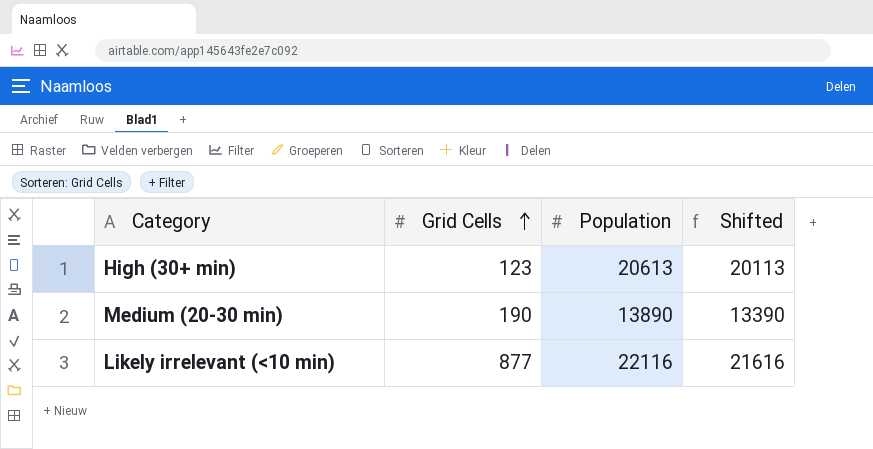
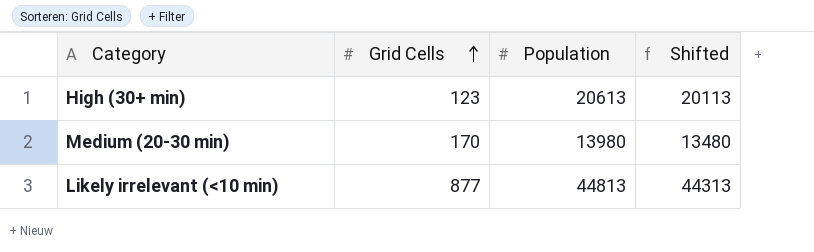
Medium (20-30 min) | Grid Cells: 190 -> 170
Medium (20-30 min) | Population: 13890 -> 13980
Medium (20-30 min) | Shifted: 13390 -> 13480
Likely irrelevant (<10 min) | Population: 22116 -> 44813
Likely irrelevant (<10 min) | Shifted: 21616 -> 44313

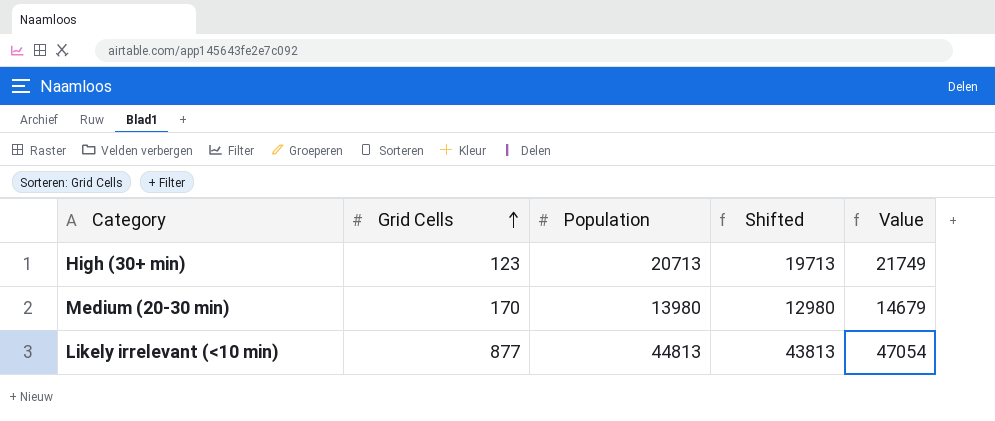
column Shifted | formula: [Population] - 500 -> [Population] - 1000
column Value | formula: none -> [Population] * 1.05
High (30+ min) | Population: 20613 -> 20713

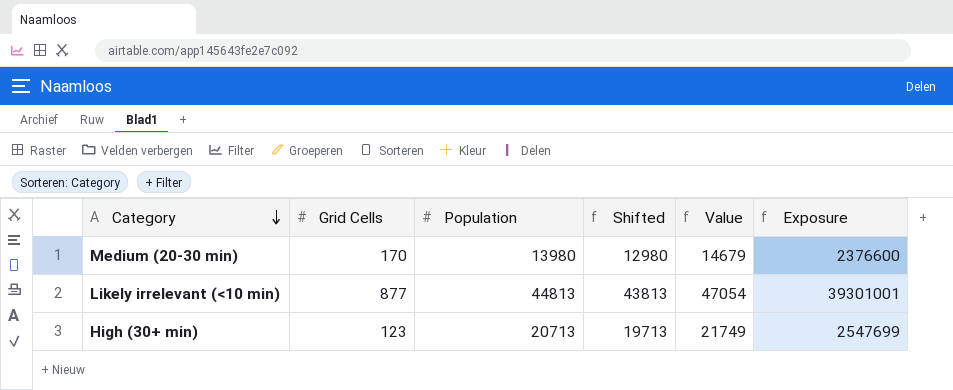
row order: Grid Cells ascending -> Category descending
column Exposure | formula: none -> [Grid Cells] * [Population]

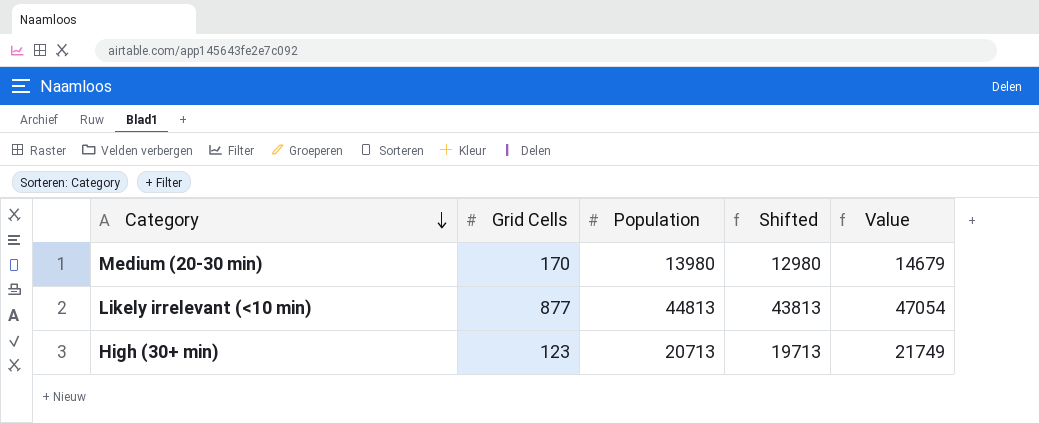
column Exposure | formula: [Grid Cells] * [Population] -> none

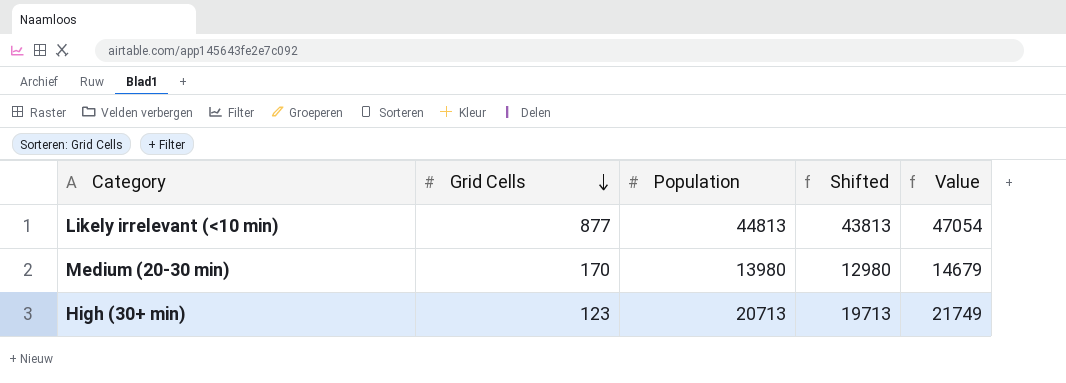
row order: Category descending -> Grid Cells descending

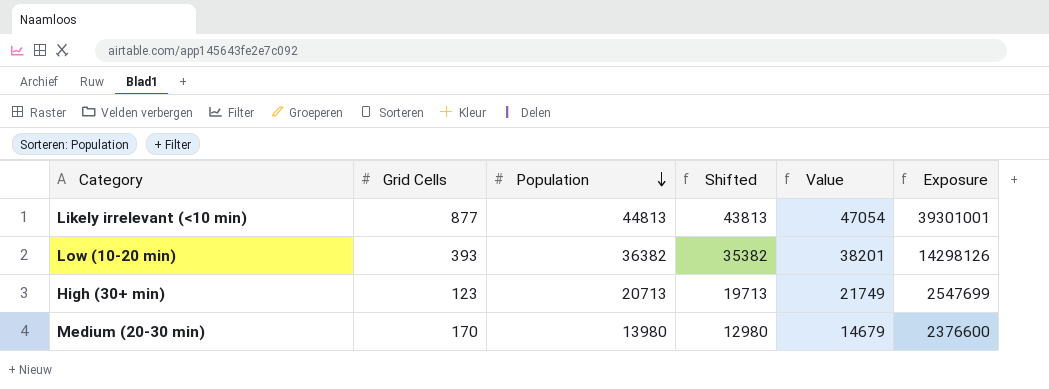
row order: Grid Cells descending -> Population descending
column Exposure | formula: none -> [Grid Cells] * [Population]
row Low (10-20 min): none -> 393 | 36382 | 35382 | 38201 | 14298126

